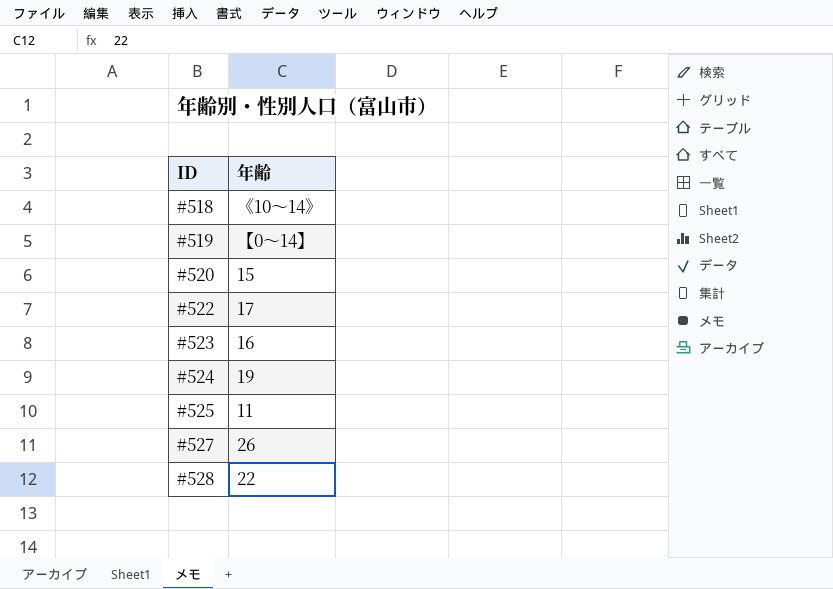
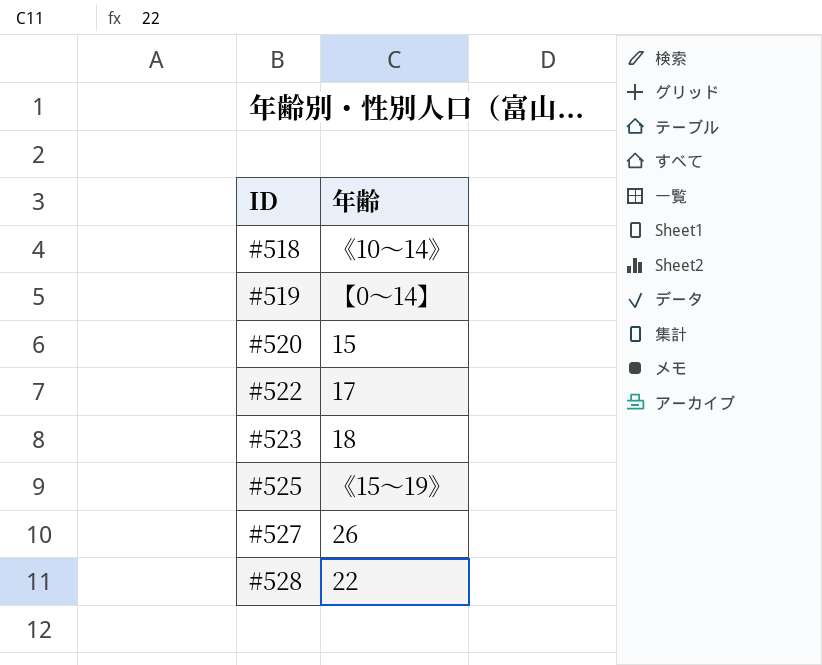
row #524: 19 -> none
#523 | 年齢: 16 -> 18
#525 | 年齢: 11 -> 《15～19》

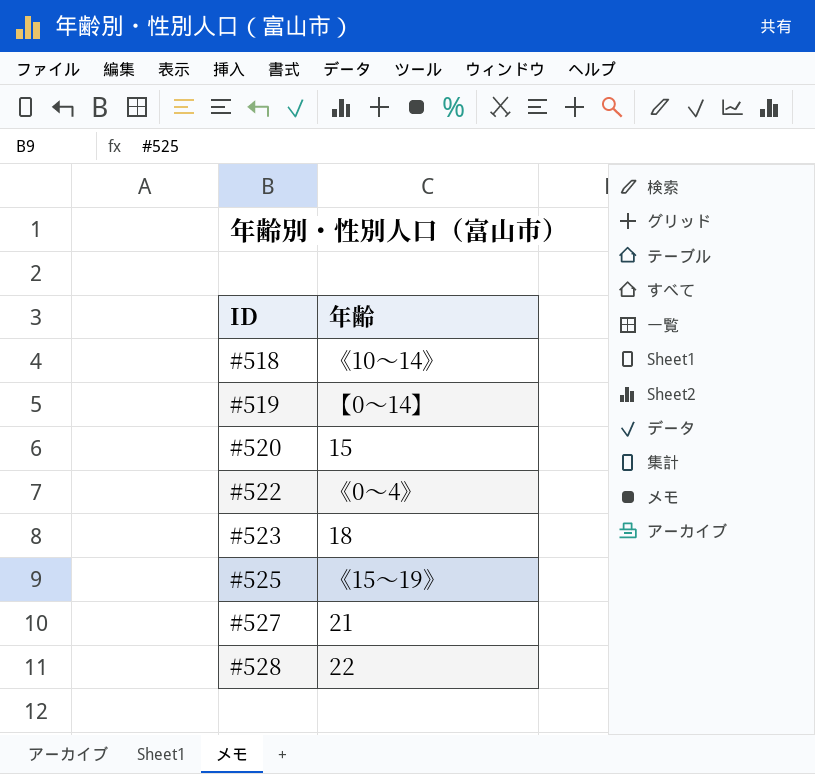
#522 | 年齢: 17 -> 《0～4》
#527 | 年齢: 26 -> 21

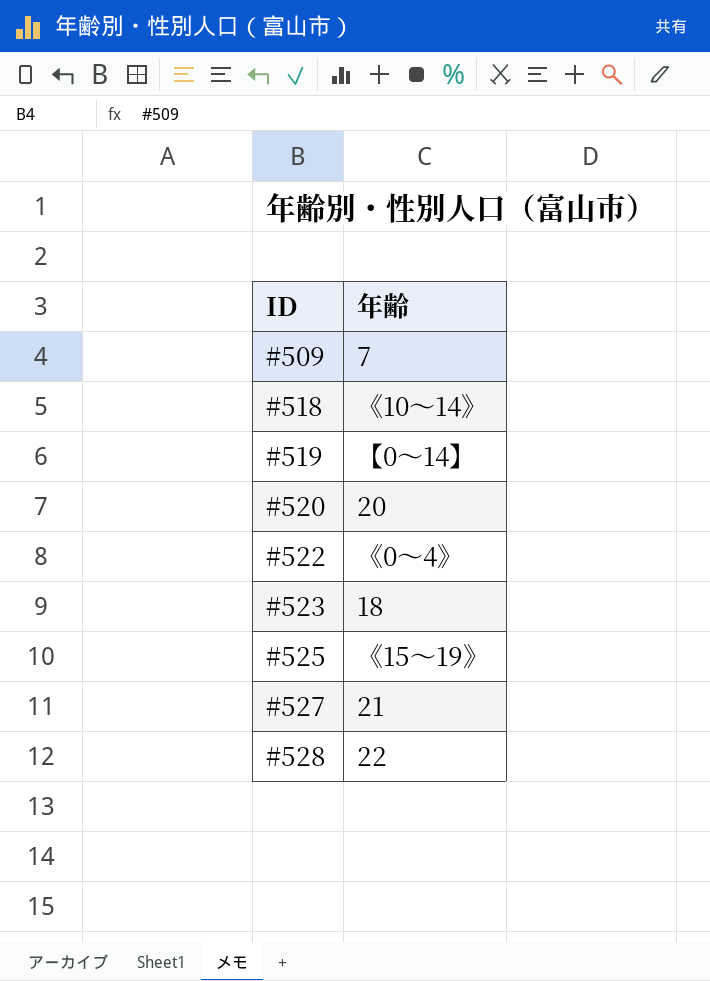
row #509: none -> 7
#520 | 年齢: 15 -> 20

